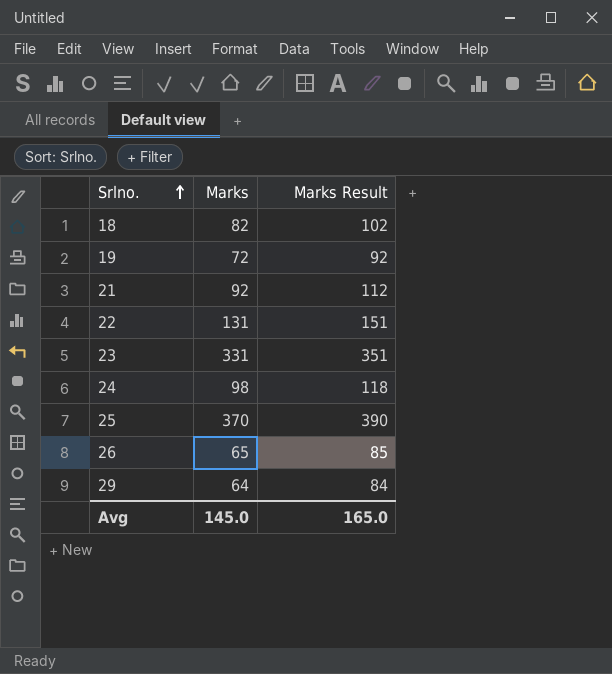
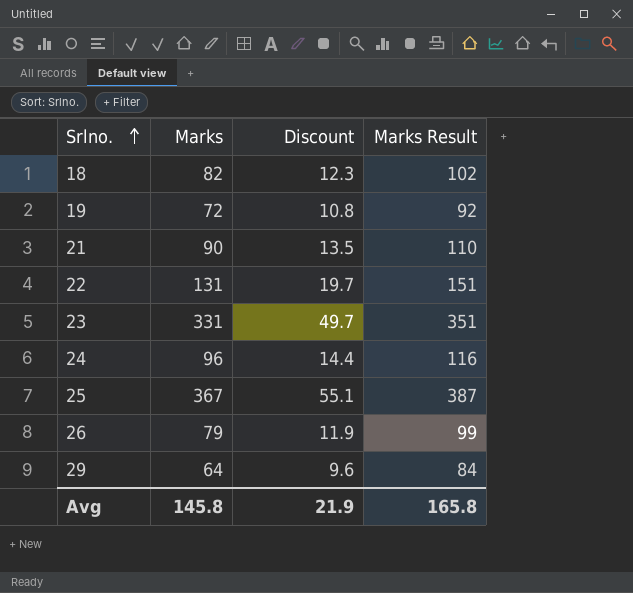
column Discount | formula: none -> [Marks] * 0.15
21 | Marks: 92 -> 90
21 | Marks Result: 112 -> 110
24 | Marks: 98 -> 96
24 | Marks Result: 118 -> 116
25 | Marks: 370 -> 367
25 | Marks Result: 390 -> 387
26 | Marks: 65 -> 79
26 | Marks Result: 85 -> 99
Avg | Marks: 145.0 -> 145.8
Avg | Marks Result: 165.0 -> 165.8

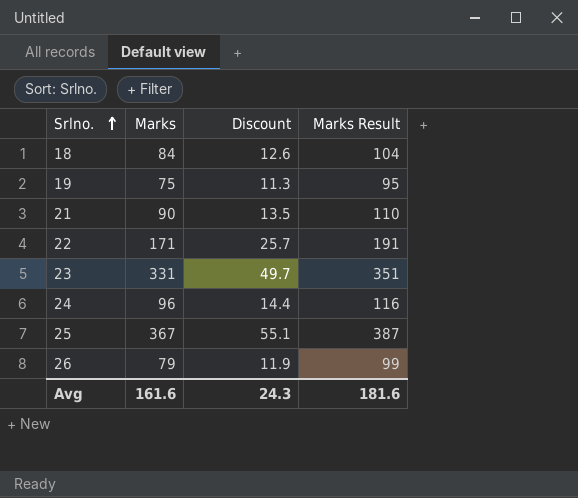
row 29: 64 | 9.6 | 84 -> none
18 | Marks: 82 -> 84
18 | Discount: 12.3 -> 12.6
18 | Marks Result: 102 -> 104
19 | Marks: 72 -> 75
19 | Discount: 10.8 -> 11.3
19 | Marks Result: 92 -> 95
22 | Marks: 131 -> 171
22 | Discount: 19.7 -> 25.7
22 | Marks Result: 151 -> 191
Avg | Marks: 145.8 -> 161.6
Avg | Discount: 21.9 -> 24.3
Avg | Marks Result: 165.8 -> 181.6

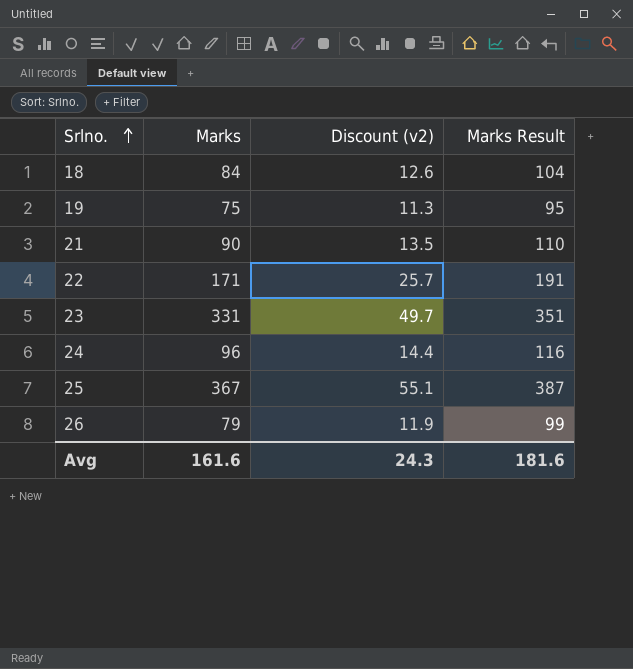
column name: Discount -> Discount (v2)

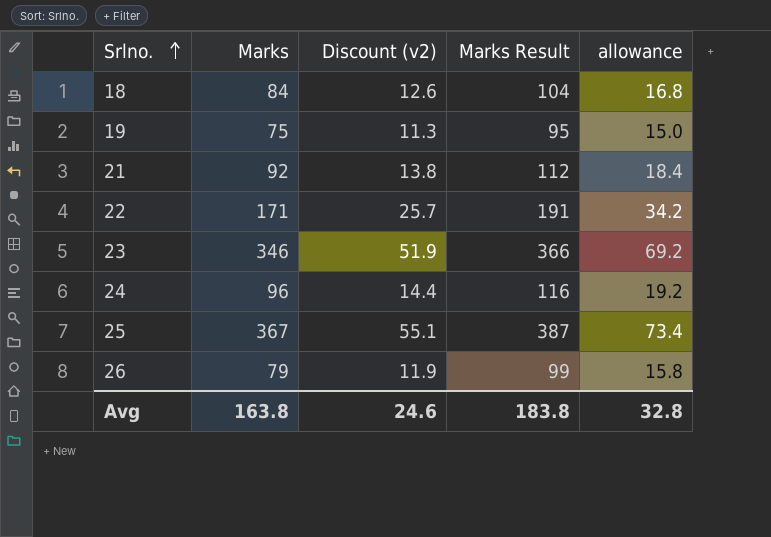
column allowance | formula: none -> [Marks] * 0.2
21 | Marks: 90 -> 92
21 | Discount (v2): 13.5 -> 13.8
21 | Marks Result: 110 -> 112
23 | Marks: 331 -> 346
23 | Discount (v2): 49.7 -> 51.9
23 | Marks Result: 351 -> 366
Avg | Marks: 161.6 -> 163.8
Avg | Discount (v2): 24.3 -> 24.6
Avg | Marks Result: 181.6 -> 183.8

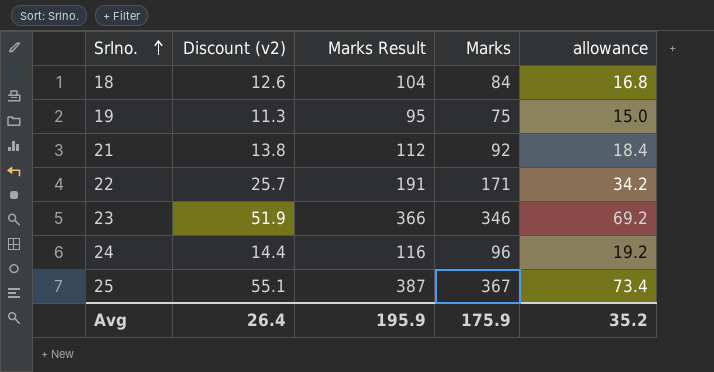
column Marks | position: 2 -> 4
row 26: 79 | 11.9 | 99 | 15.8 -> none
Avg | Discount (v2): 24.6 -> 26.4
Avg | Marks Result: 183.8 -> 195.9
Avg | Marks: 163.8 -> 175.9
Avg | allowance: 32.8 -> 35.2

